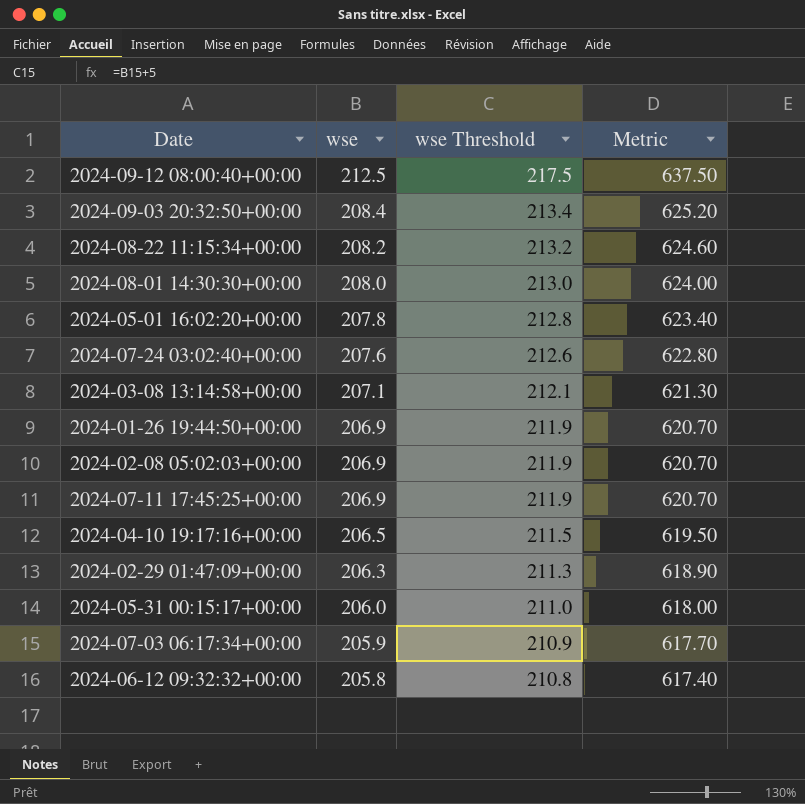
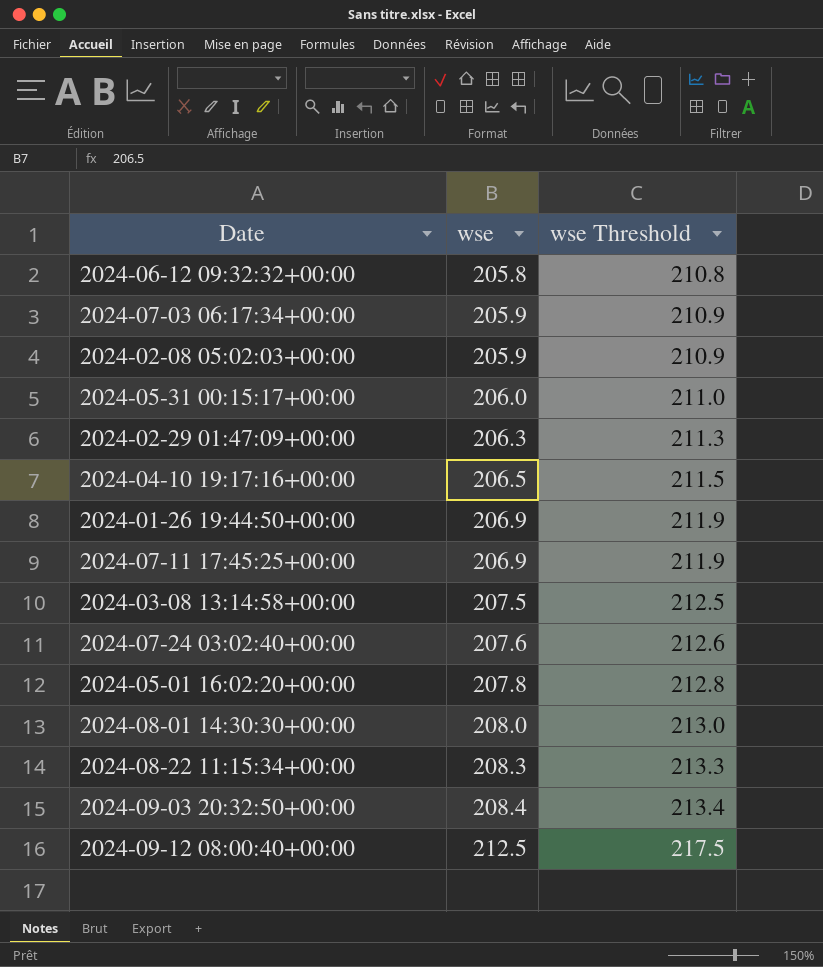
row order: wse descending -> wse ascending
column Metric | formula: [wse] * 3 -> none
2024-02-08 05:02:03+00:00 | wse: 206.9 -> 205.9
2024-02-08 05:02:03+00:00 | wse Threshold: 211.9 -> 210.9
2024-03-08 13:14:58+00:00 | wse: 207.1 -> 207.5
2024-03-08 13:14:58+00:00 | wse Threshold: 212.1 -> 212.5
2024-08-22 11:15:34+00:00 | wse: 208.2 -> 208.3
2024-08-22 11:15:34+00:00 | wse Threshold: 213.2 -> 213.3

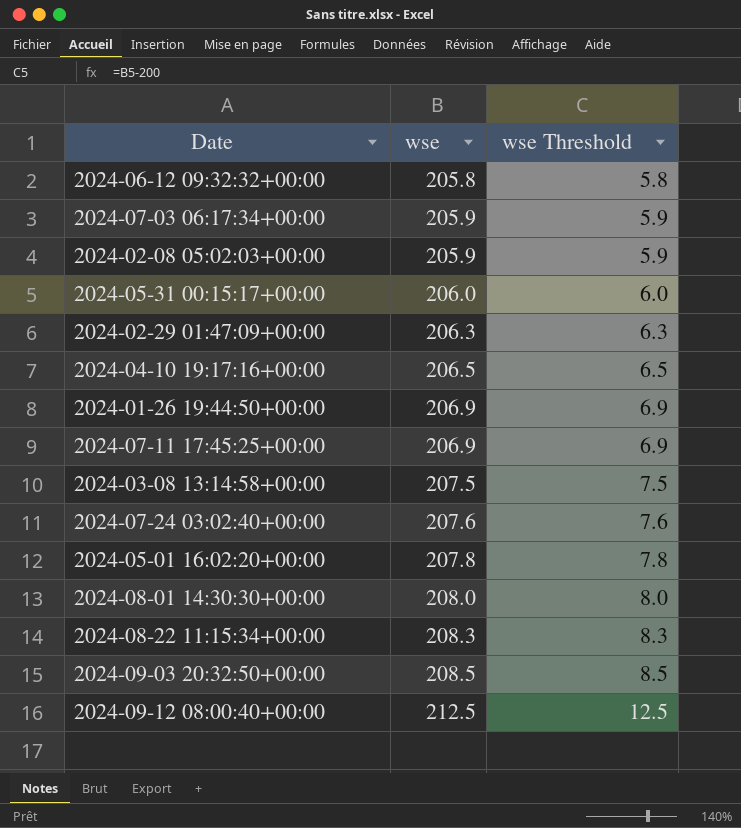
column wse Threshold | formula: [wse] + 5 -> [wse] - 200
2024-09-03 20:32:50+00:00 | wse: 208.4 -> 208.5

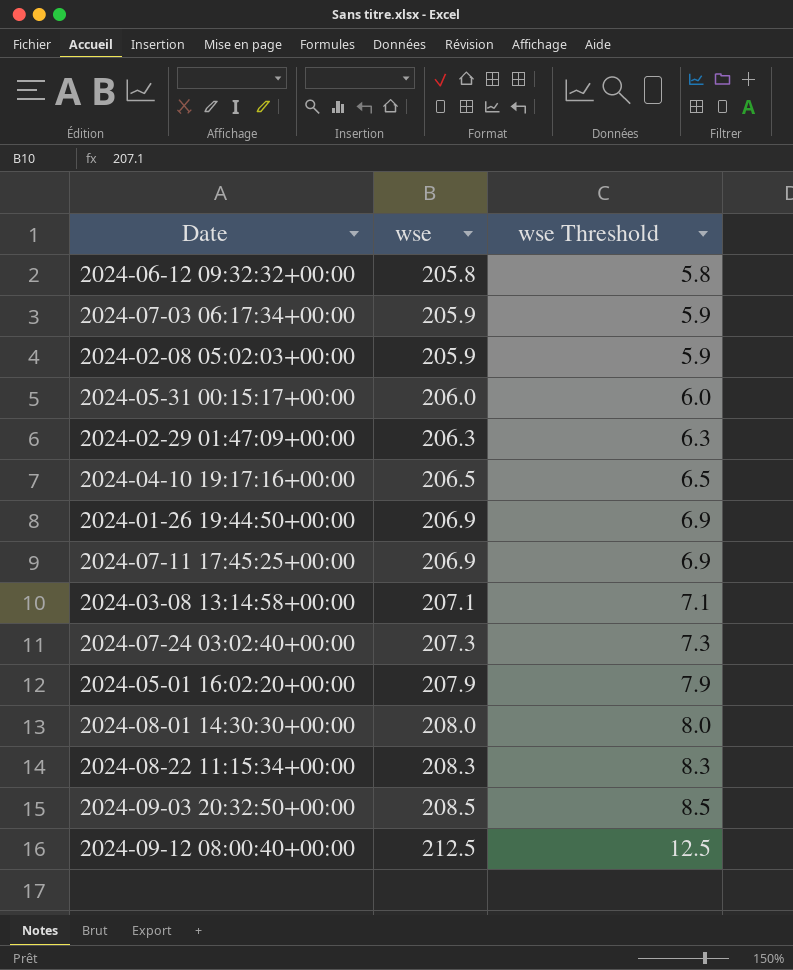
2024-03-08 13:14:58+00:00 | wse: 207.5 -> 207.1
2024-03-08 13:14:58+00:00 | wse Threshold: 7.5 -> 7.1
2024-07-24 03:02:40+00:00 | wse: 207.6 -> 207.3
2024-07-24 03:02:40+00:00 | wse Threshold: 7.6 -> 7.3
2024-05-01 16:02:20+00:00 | wse: 207.8 -> 207.9
2024-05-01 16:02:20+00:00 | wse Threshold: 7.8 -> 7.9

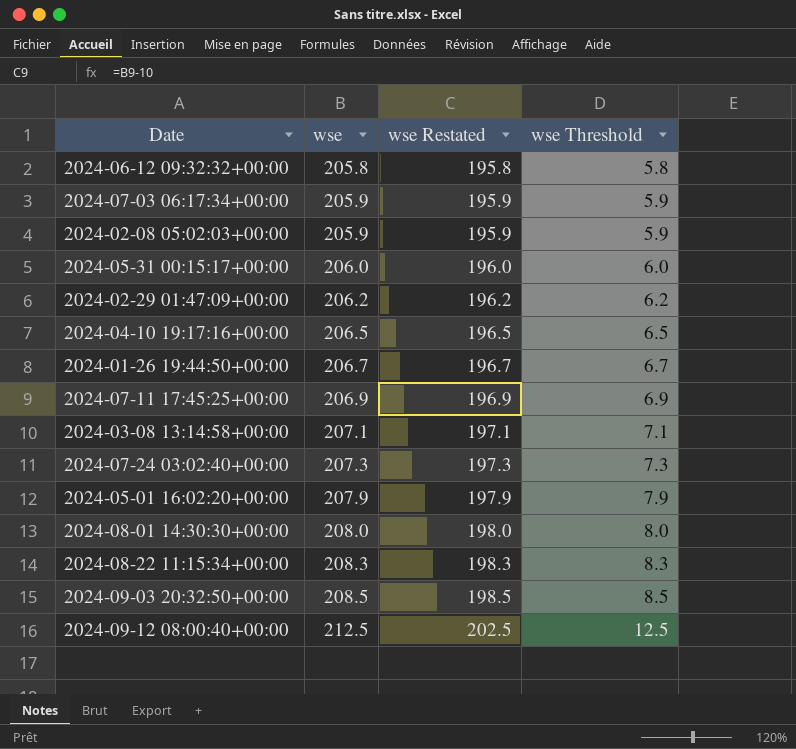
column wse Restated | formula: none -> [wse] - 10
2024-02-29 01:47:09+00:00 | wse: 206.3 -> 206.2
2024-02-29 01:47:09+00:00 | wse Threshold: 6.3 -> 6.2
2024-01-26 19:44:50+00:00 | wse: 206.9 -> 206.7
2024-01-26 19:44:50+00:00 | wse Threshold: 6.9 -> 6.7

